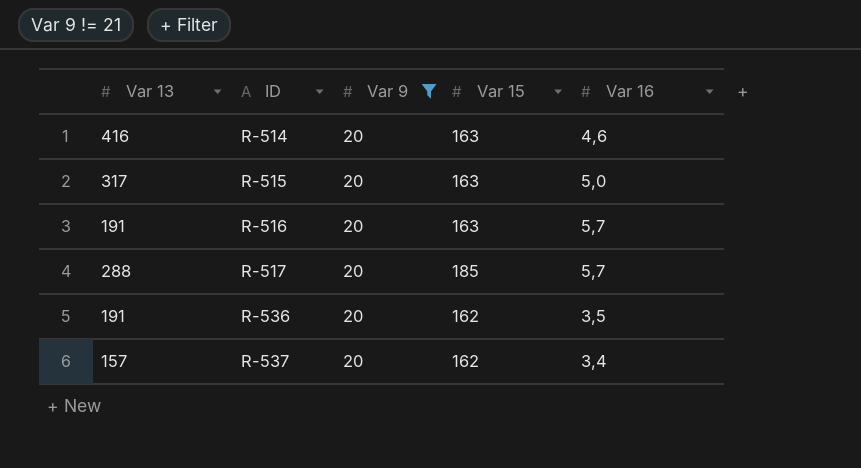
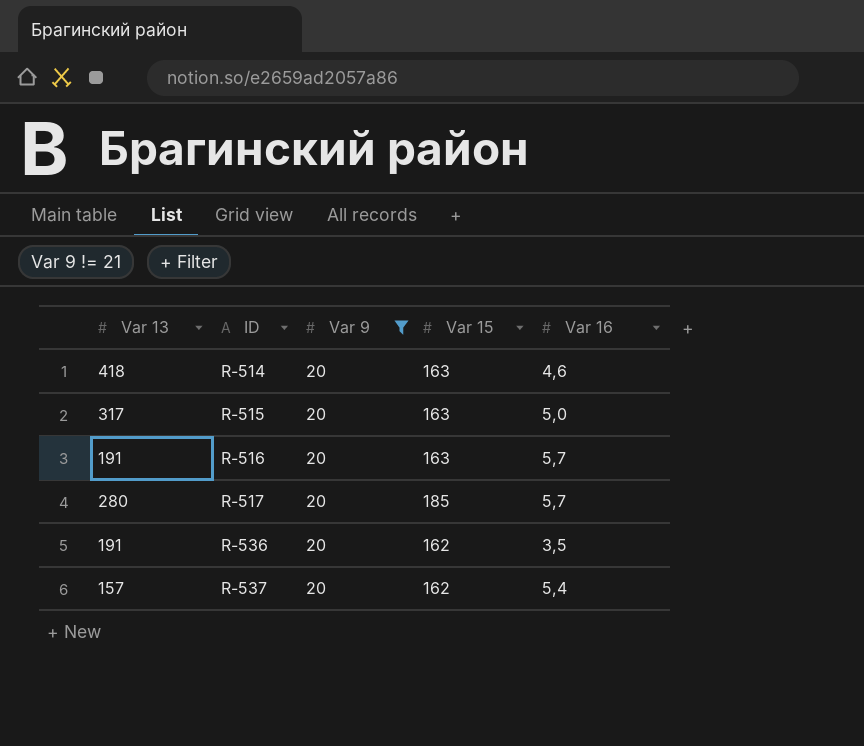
R-514 | Var 13: 416 -> 418
R-517 | Var 13: 288 -> 280
R-537 | Var 16: 3,4 -> 5,4

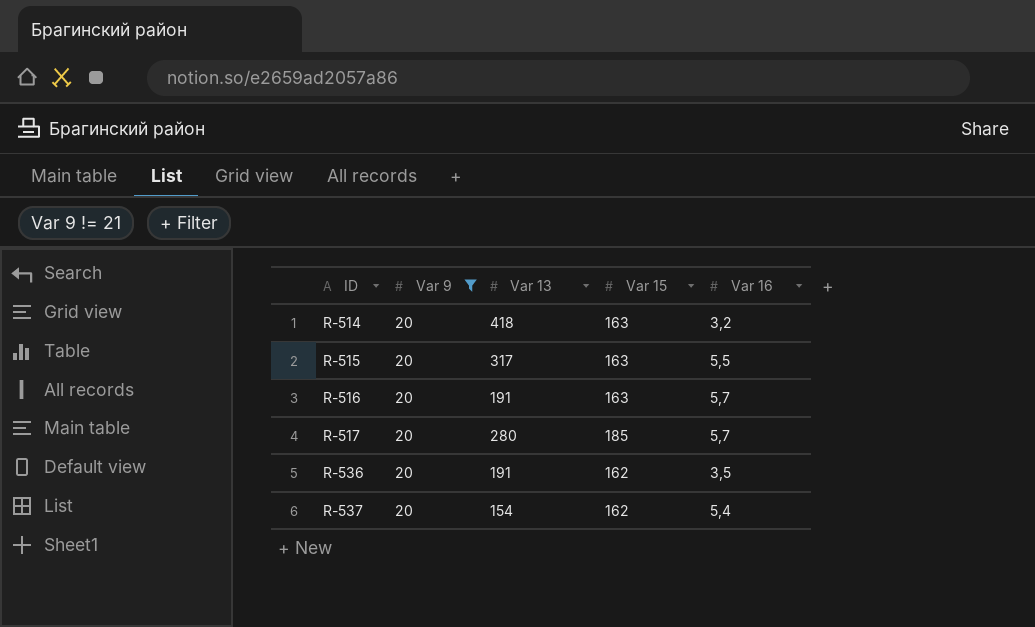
column Var 13 | position: 1 -> 3
R-514 | Var 16: 4,6 -> 3,2
R-515 | Var 16: 5,0 -> 5,5
R-537 | Var 13: 157 -> 154

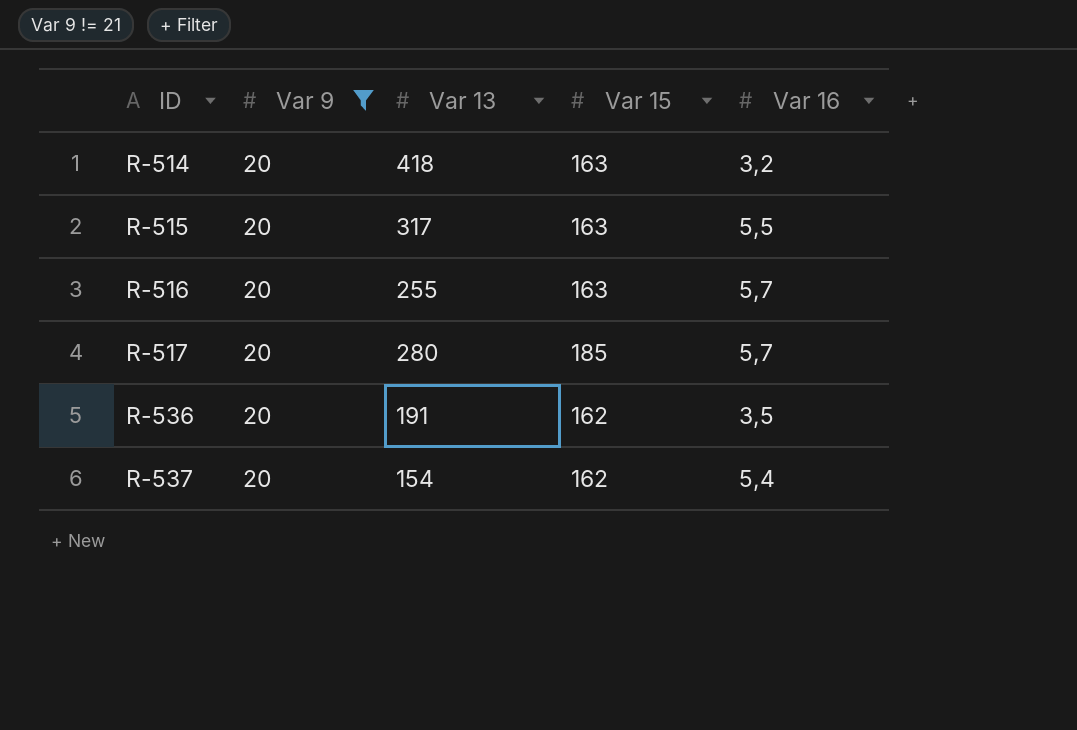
R-516 | Var 13: 191 -> 255

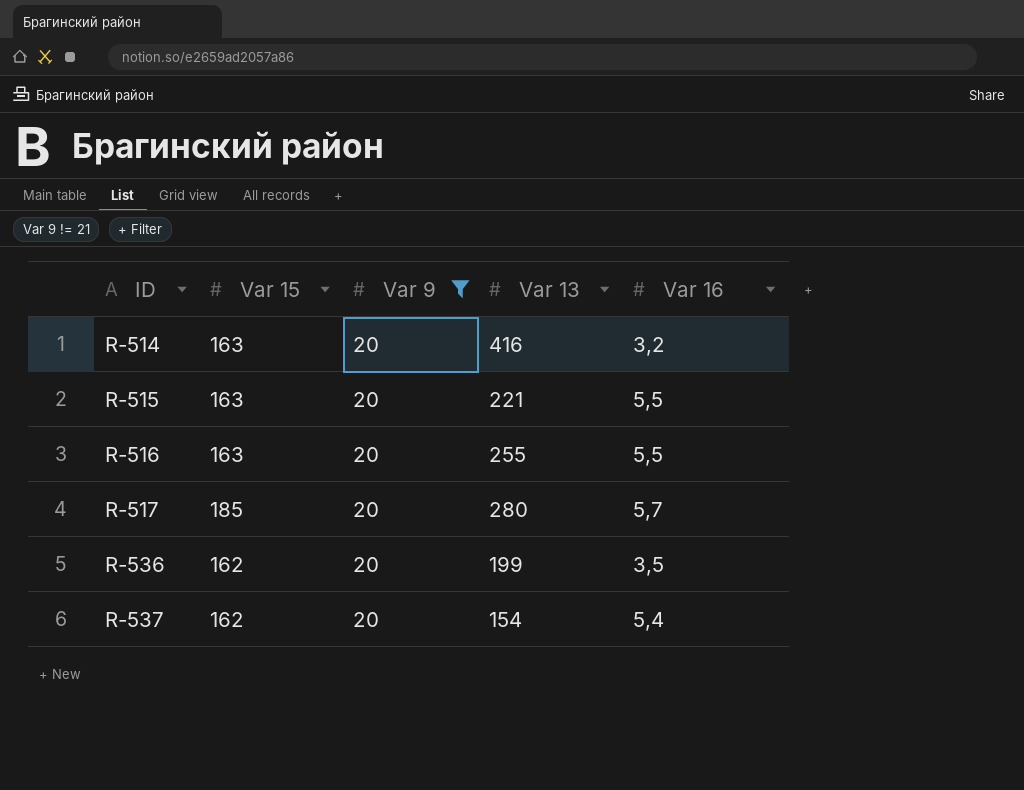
column Var 15 | position: 4 -> 2
R-514 | Var 13: 418 -> 416
R-515 | Var 13: 317 -> 221
R-516 | Var 16: 5,7 -> 5,5
R-536 | Var 13: 191 -> 199

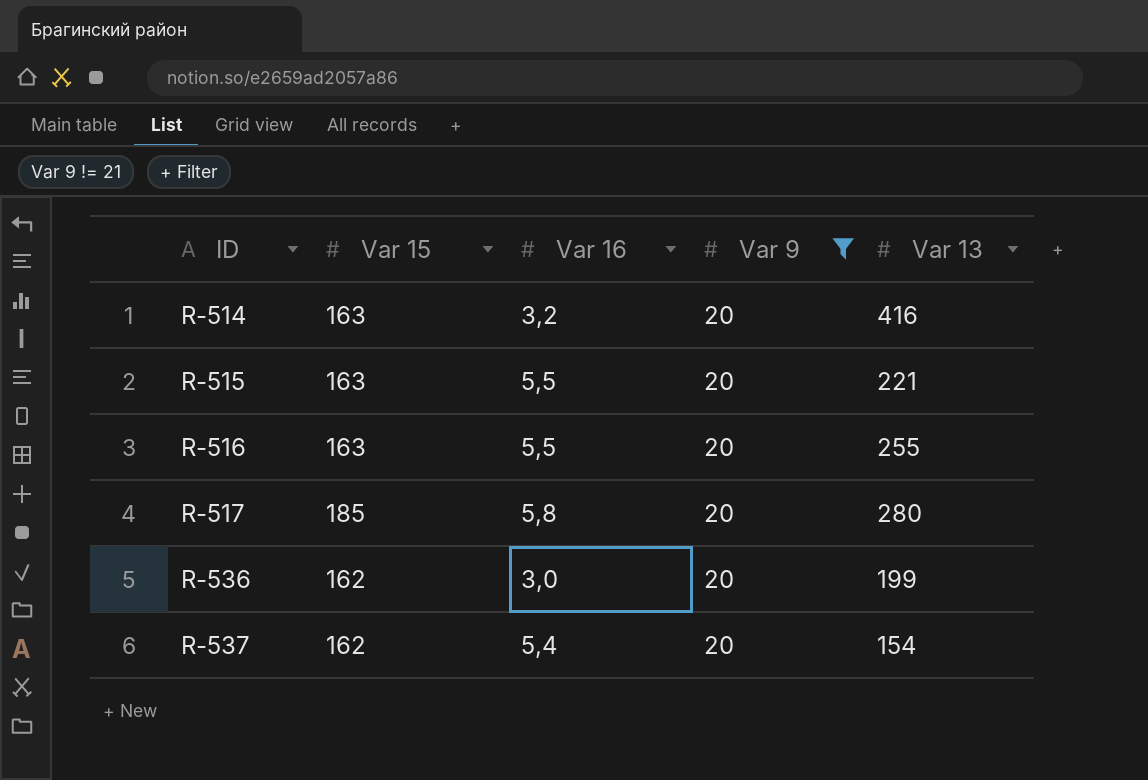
column Var 16 | position: 5 -> 3
R-517 | Var 16: 5,7 -> 5,8
R-536 | Var 16: 3,5 -> 3,0

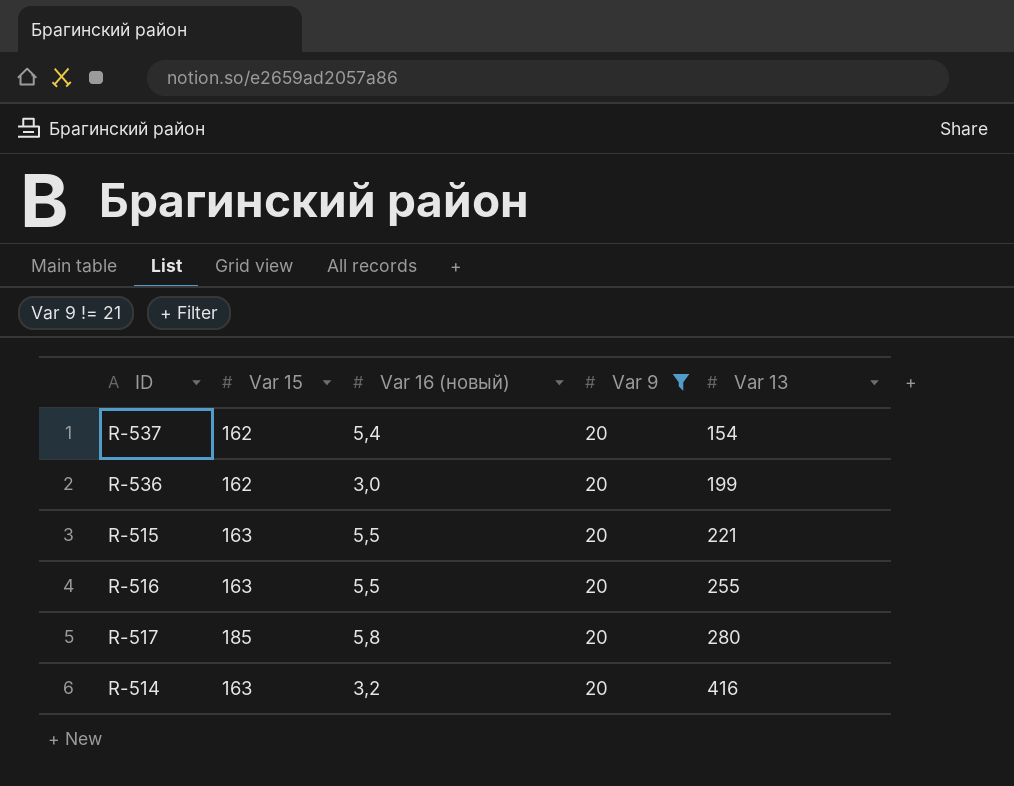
row order: ID ascending -> Var 13 ascending
column name: Var 16 -> Var 16 (новый)

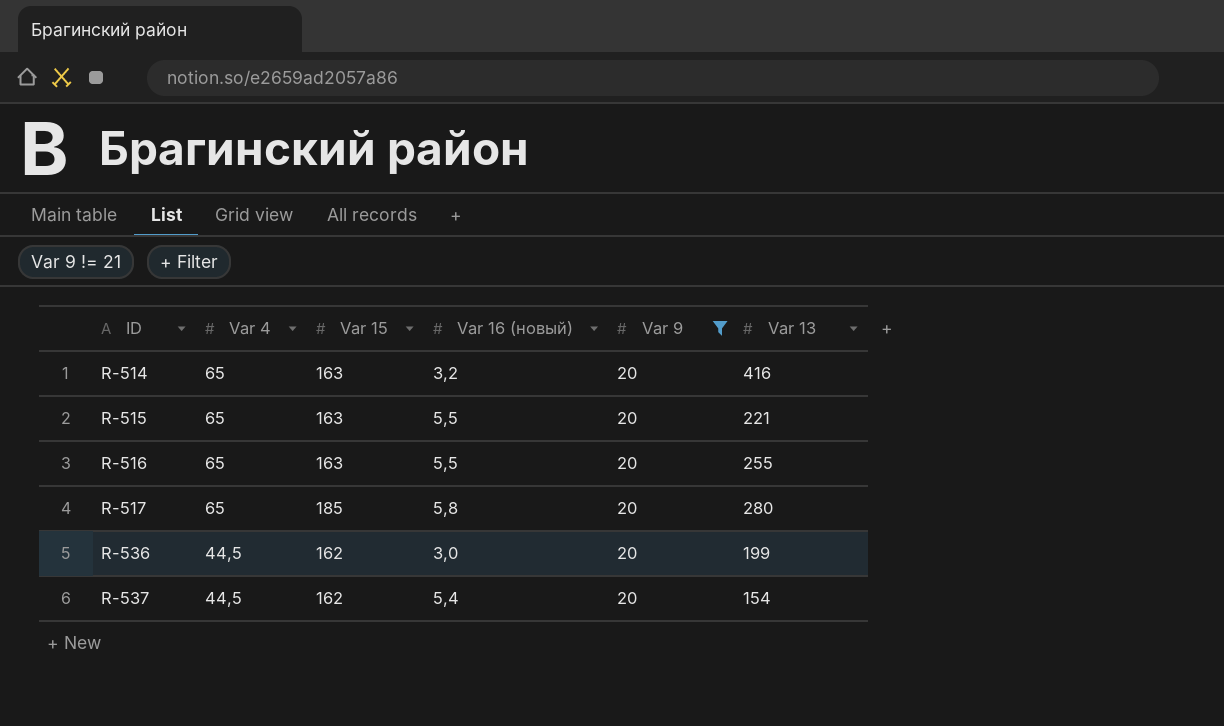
row order: Var 13 ascending -> ID ascending
column Var 4 | position: none -> 2

